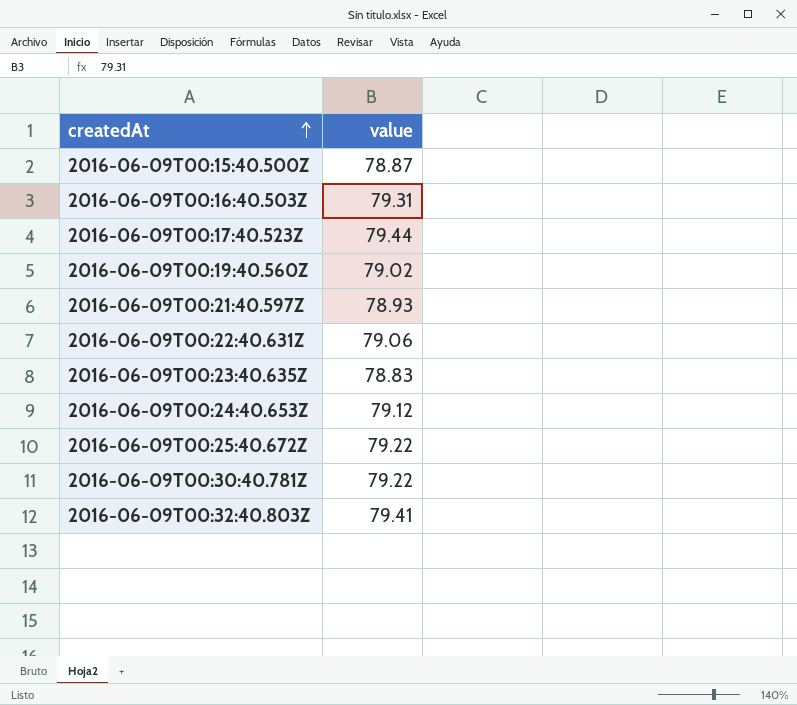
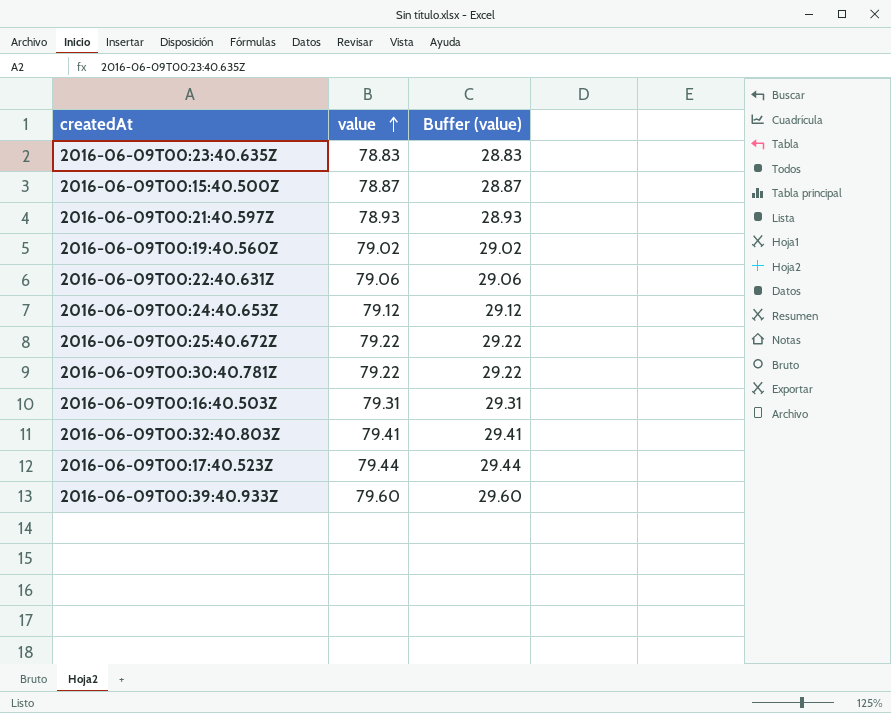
row order: createdAt ascending -> value ascending
column Buffer (value) | formula: none -> [value] - 50
row 2016-06-09T00:39:40.933Z: none -> 79.60 | 29.60

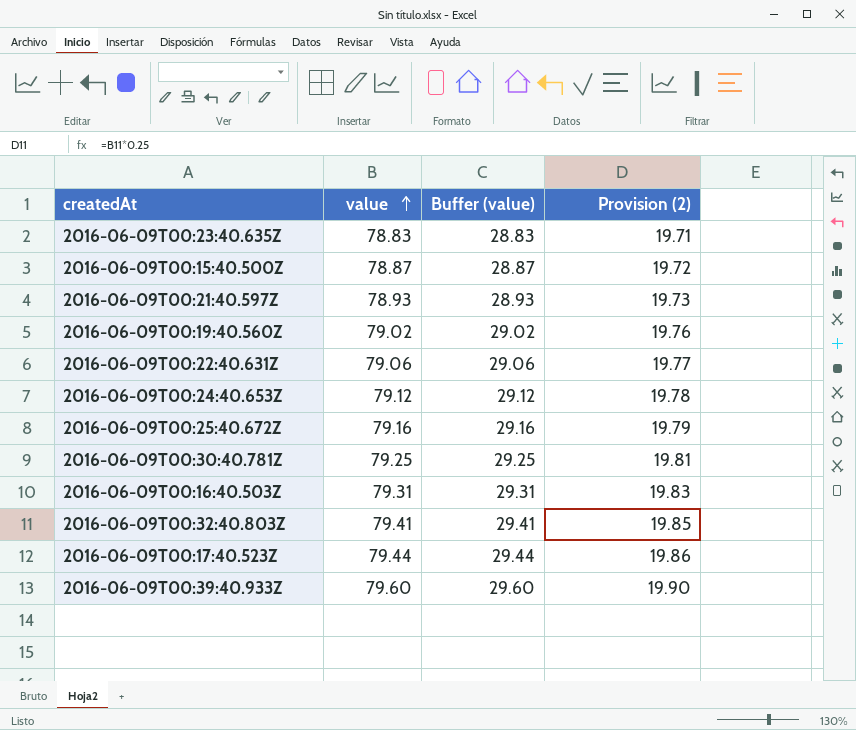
column Provision (2) | formula: none -> [value] * 0.25
2016-06-09T00:25:40.672Z | value: 79.22 -> 79.16
2016-06-09T00:25:40.672Z | Buffer (value): 29.22 -> 29.16
2016-06-09T00:30:40.781Z | value: 79.22 -> 79.25
2016-06-09T00:30:40.781Z | Buffer (value): 29.22 -> 29.25

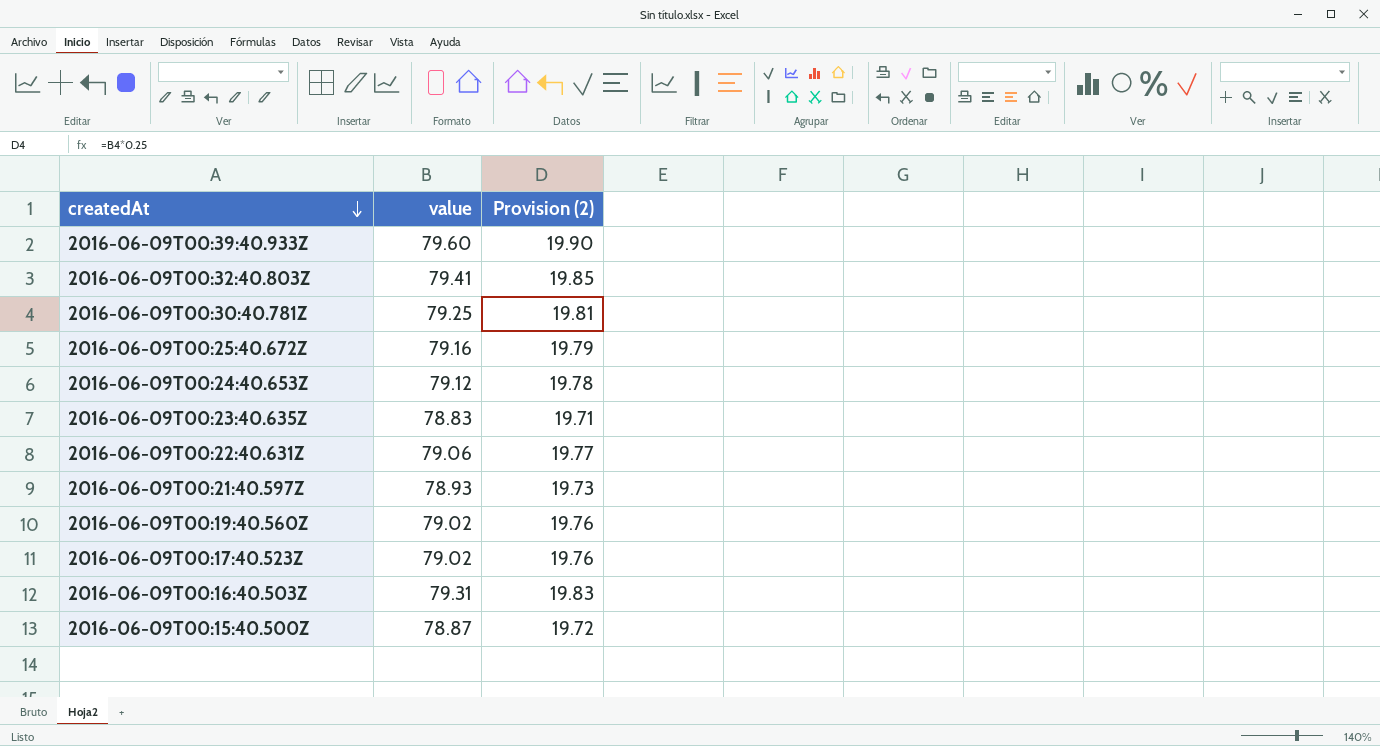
row order: value ascending -> createdAt descending
column Buffer (value) | formula: [value] - 50 -> none
2016-06-09T00:17:40.523Z | value: 79.44 -> 79.02
2016-06-09T00:17:40.523Z | Provision (2): 19.86 -> 19.76

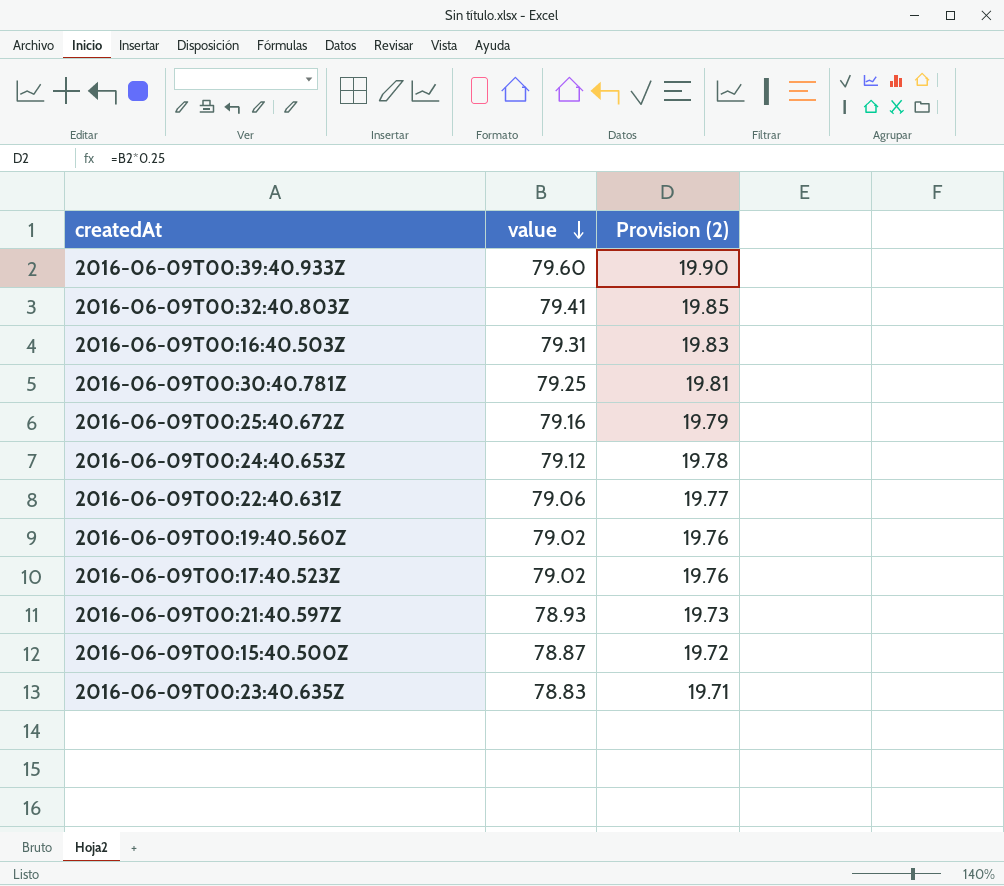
row order: createdAt descending -> value descending

